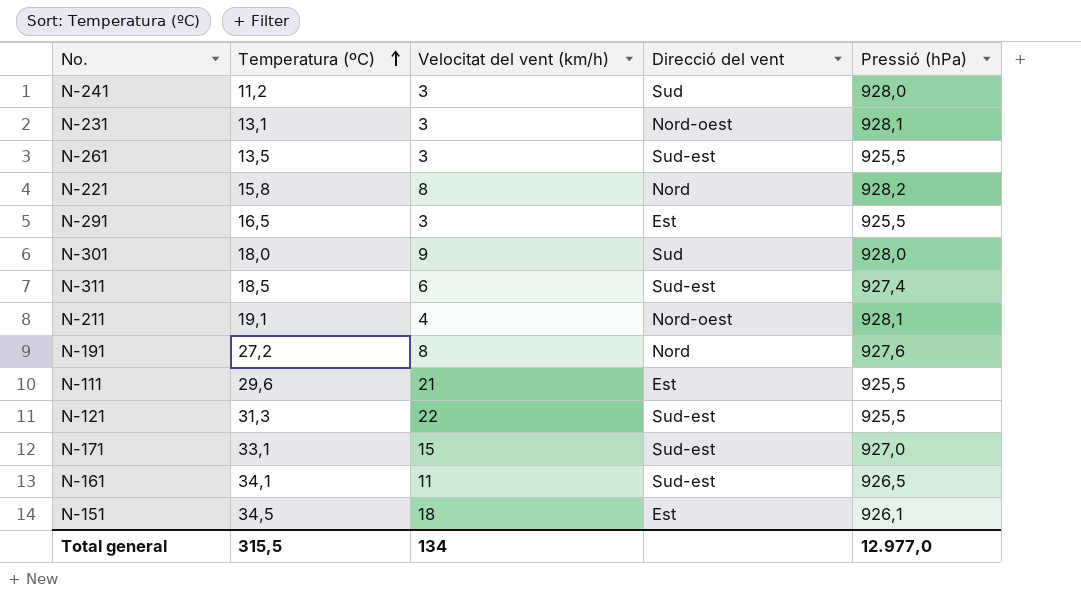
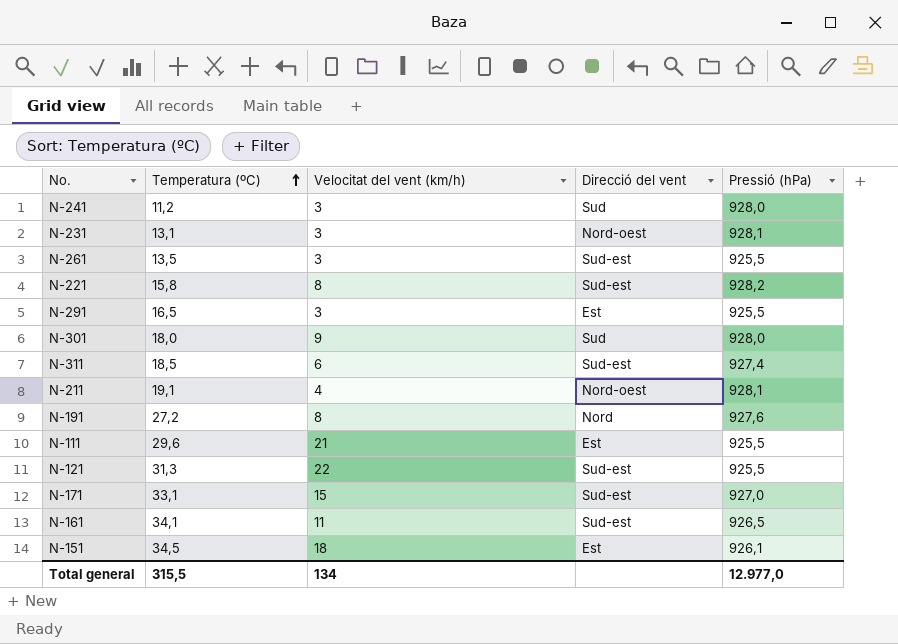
N-221 | Direcció del vent: Nord -> Sud-est

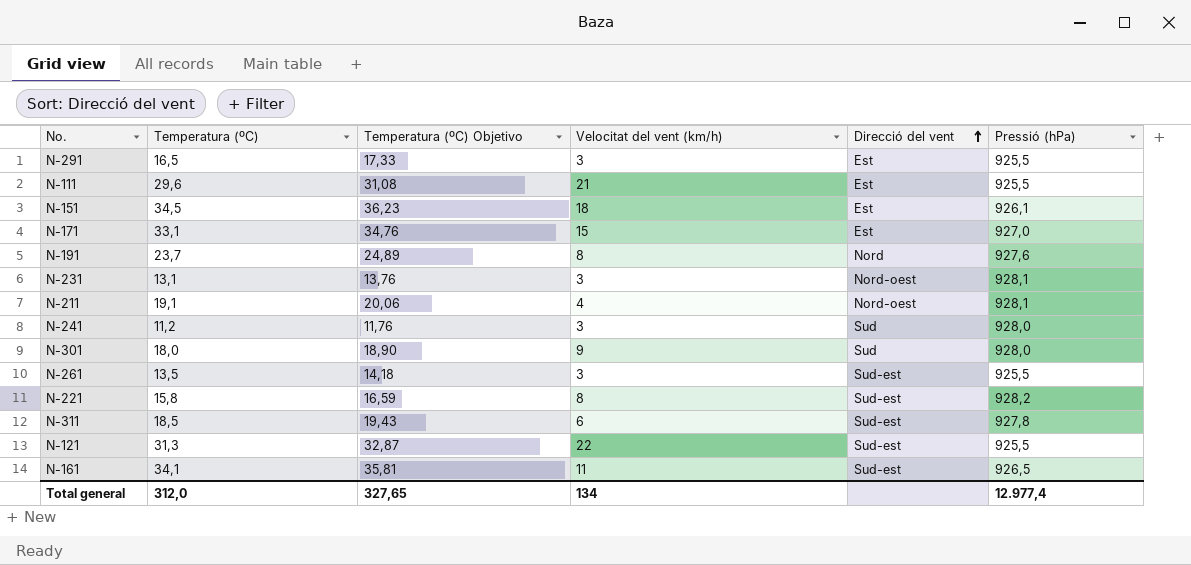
row order: Temperatura (ºC) ascending -> Direcció del vent ascending
column Temperatura (ºC) Objetivo | formula: none -> [Temperatura (ºC)] * 1,05
N-171 | Direcció del vent: Sud-est -> Est
N-191 | Temperatura (ºC): 27,2 -> 23,7
N-311 | Pressió (hPa): 927,4 -> 927,8
Total general | Temperatura (ºC): 315,5 -> 312,0
Total general | Pressió (hPa): 12.977,0 -> 12.977,4

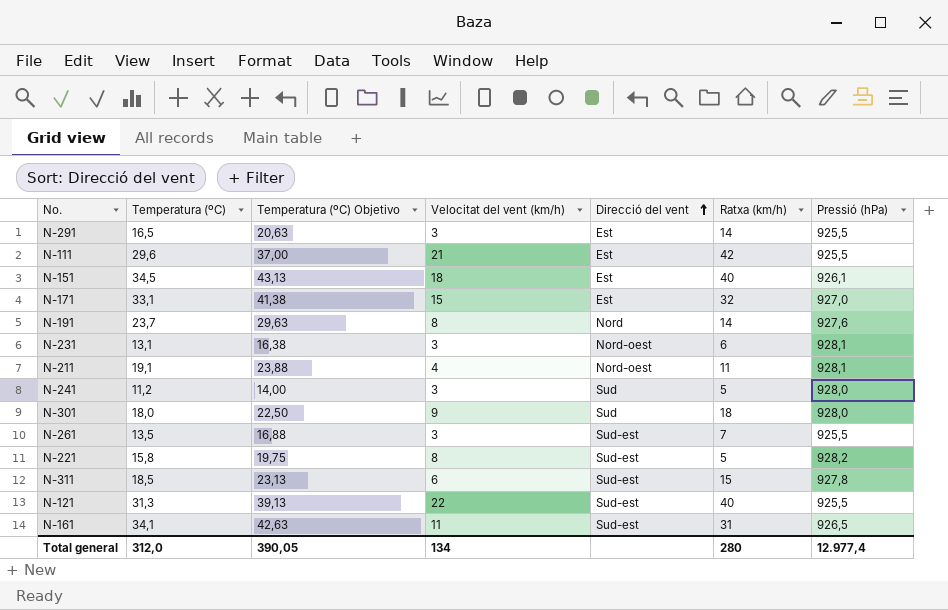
column Temperatura (ºC) Objetivo | formula: [Temperatura (ºC)] * 1,05 -> [Temperatura (ºC)] * 1,25
column Ratxa (km/h) | position: none -> 6
Total general | Temperatura (ºC) Objetivo: 327,65 -> 390,05

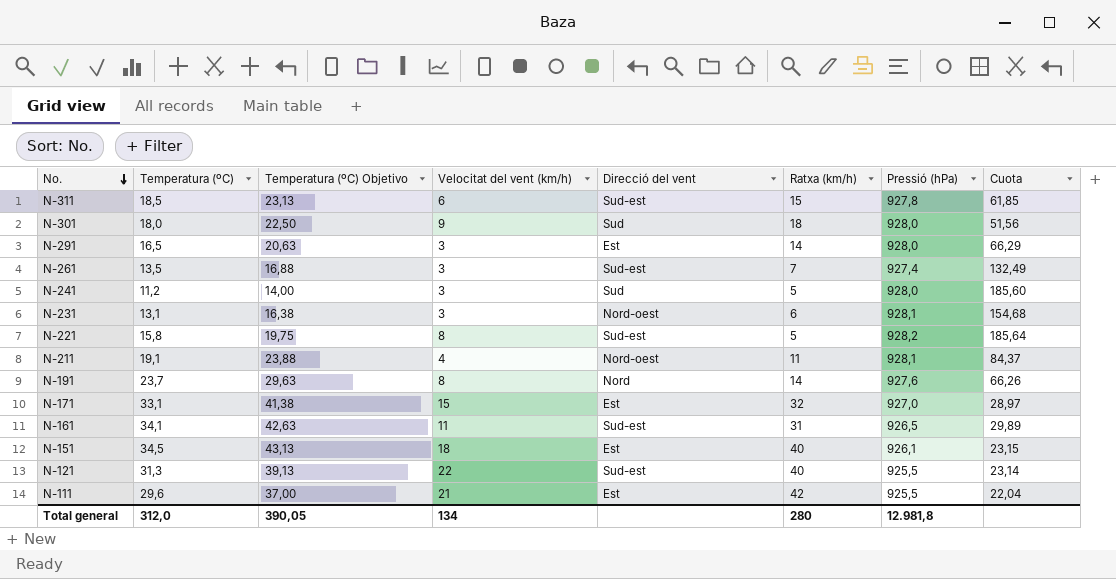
row order: Direcció del vent ascending -> No. descending
column Cuota | formula: none -> [Pressió (hPa)] / [Ratxa (km/h)]
N-291 | Pressió (hPa): 925,5 -> 928,0
N-261 | Pressió (hPa): 925,5 -> 927,4
Total general | Pressió (hPa): 12.977,4 -> 12.981,8

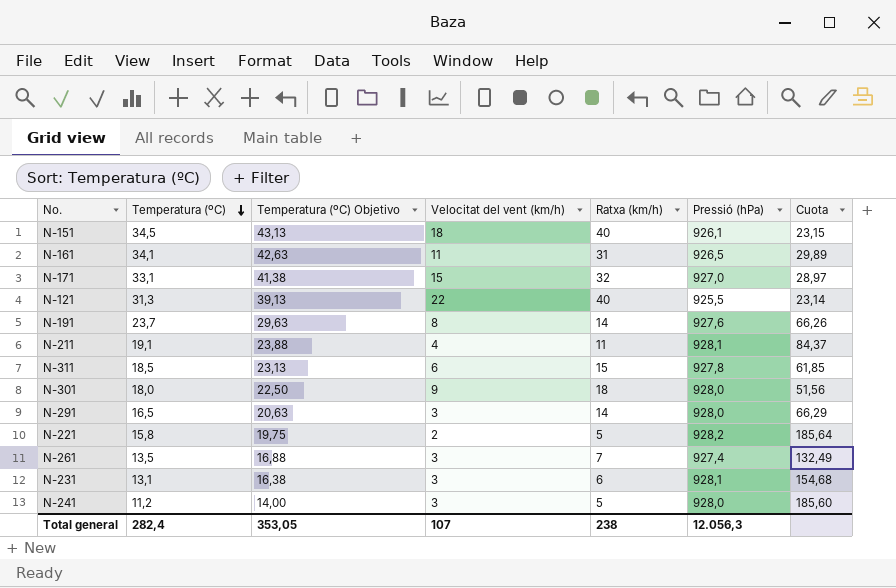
row order: No. descending -> Temperatura (ºC) descending
column Direcció del vent | position: 5 -> none
row N-111: 29,6 | 37,00 | 21 | Est | 42 | 925,5 | 22,04 -> none
N-221 | Velocitat del vent (km/h): 8 -> 2
Total general | Temperatura (ºC): 312,0 -> 282,4
Total general | Temperatura (ºC) Objetivo: 390,05 -> 353,05
Total general | Velocitat del vent (km/h): 134 -> 107
Total general | Ratxa (km/h): 280 -> 238
Total general | Pressió (hPa): 12.981,8 -> 12.056,3

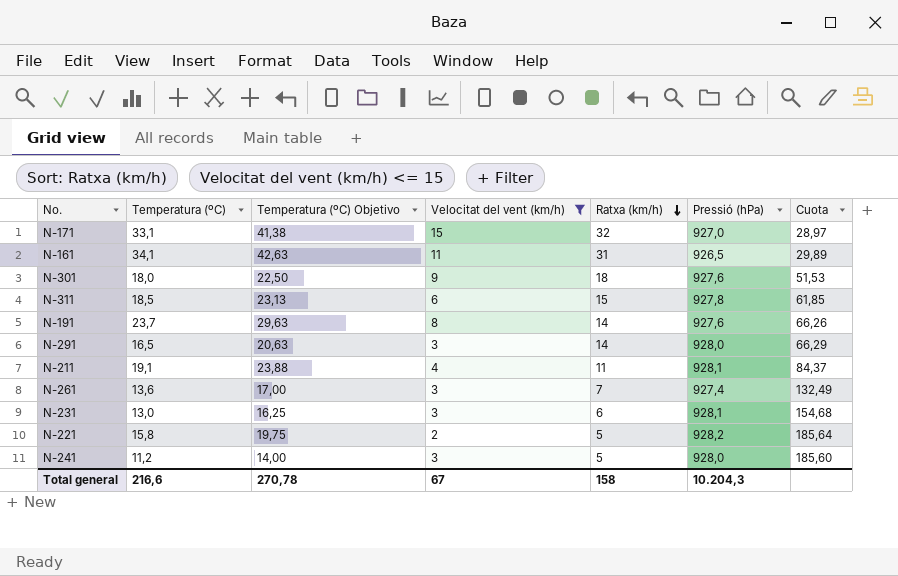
filter: none -> Velocitat del vent (km/h) <= 15
row order: Temperatura (ºC) descending -> Ratxa (km/h) descending
N-301 | Pressió (hPa): 928,0 -> 927,6
N-301 | Cuota: 51,56 -> 51,53
N-261 | Temperatura (ºC): 13,5 -> 13,6
N-261 | Temperatura (ºC) Objetivo: 16,88 -> 17,00
N-231 | Temperatura (ºC): 13,1 -> 13,0
N-231 | Temperatura (ºC) Objetivo: 16,38 -> 16,25
Total general | Temperatura (ºC): 282,4 -> 216,6
Total general | Temperatura (ºC) Objetivo: 353,05 -> 270,78
Total general | Velocitat del vent (km/h): 107 -> 67
Total general | Ratxa (km/h): 238 -> 158
Total general | Pressió (hPa): 12.056,3 -> 10.204,3

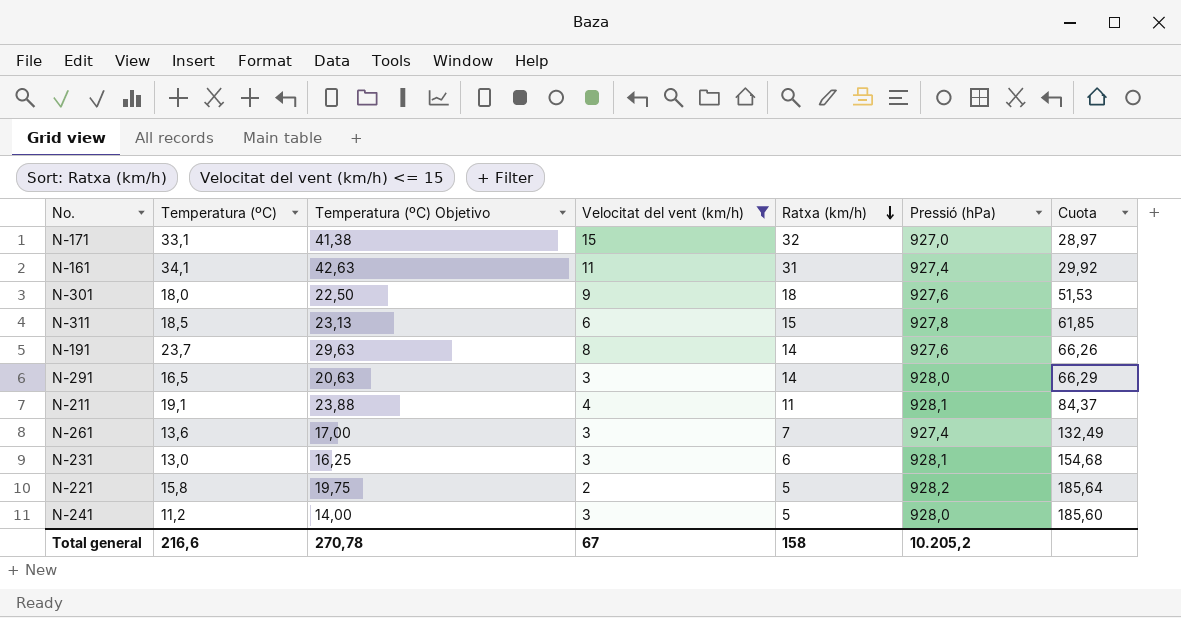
N-161 | Pressió (hPa): 926,5 -> 927,4
N-161 | Cuota: 29,89 -> 29,92
Total general | Pressió (hPa): 10.204,3 -> 10.205,2

